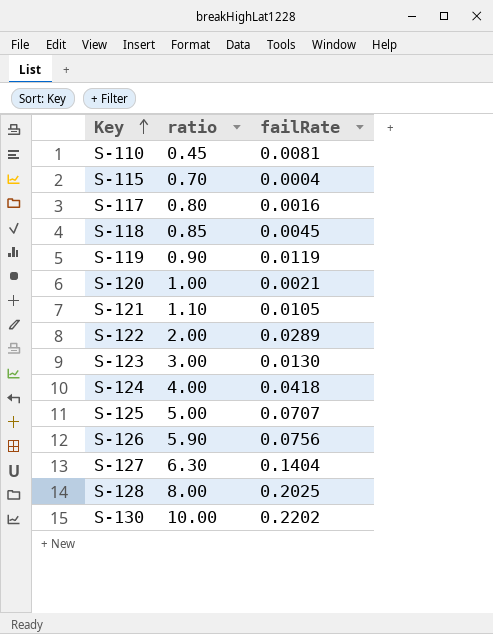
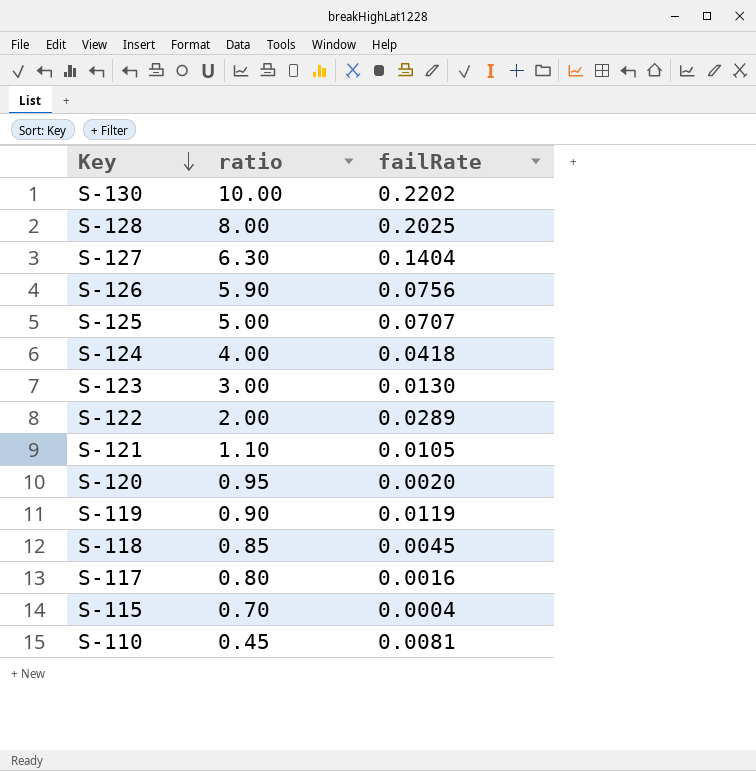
row order: Key ascending -> Key descending
S-120 | ratio: 1.00 -> 0.95
S-120 | failRate: 0.0021 -> 0.0020

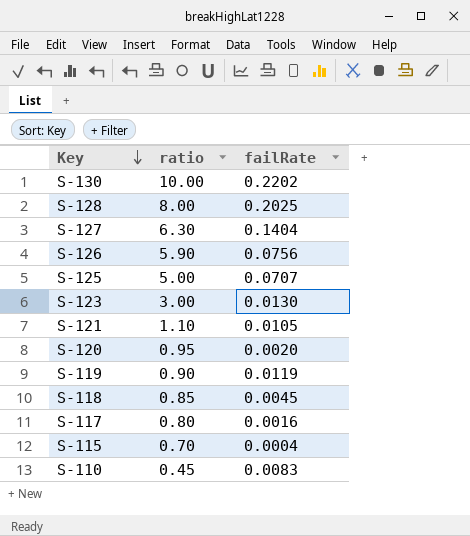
row S-124: 4.00 | 0.0418 -> none
row S-122: 2.00 | 0.0289 -> none
S-110 | failRate: 0.0081 -> 0.0083

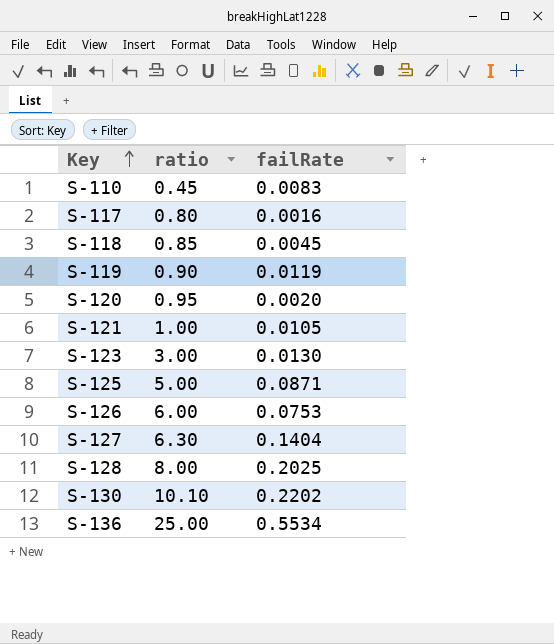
row order: Key descending -> Key ascending
row S-115: 0.70 | 0.0004 -> none
S-121 | ratio: 1.10 -> 1.00
S-125 | failRate: 0.0707 -> 0.0871
S-126 | ratio: 5.90 -> 6.00
S-126 | failRate: 0.0756 -> 0.0753
S-130 | ratio: 10.00 -> 10.10
row S-136: none -> 25.00 | 0.5534

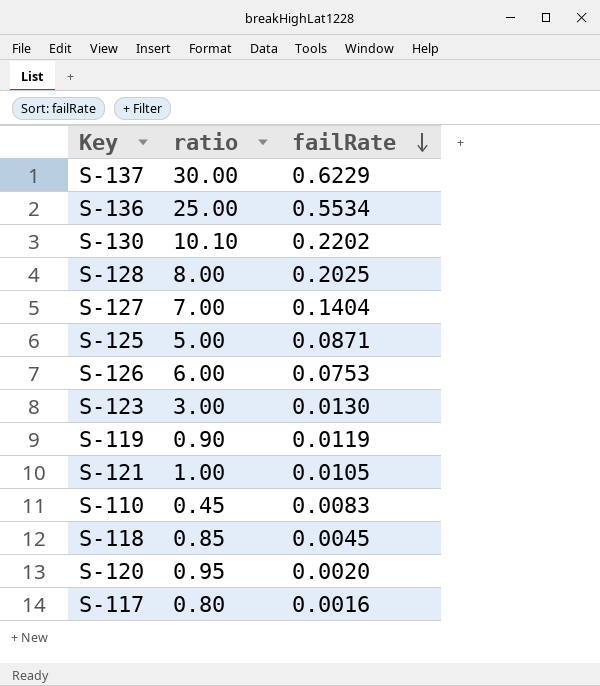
row order: Key ascending -> failRate descending
row S-137: none -> 30.00 | 0.6229
S-127 | ratio: 6.30 -> 7.00

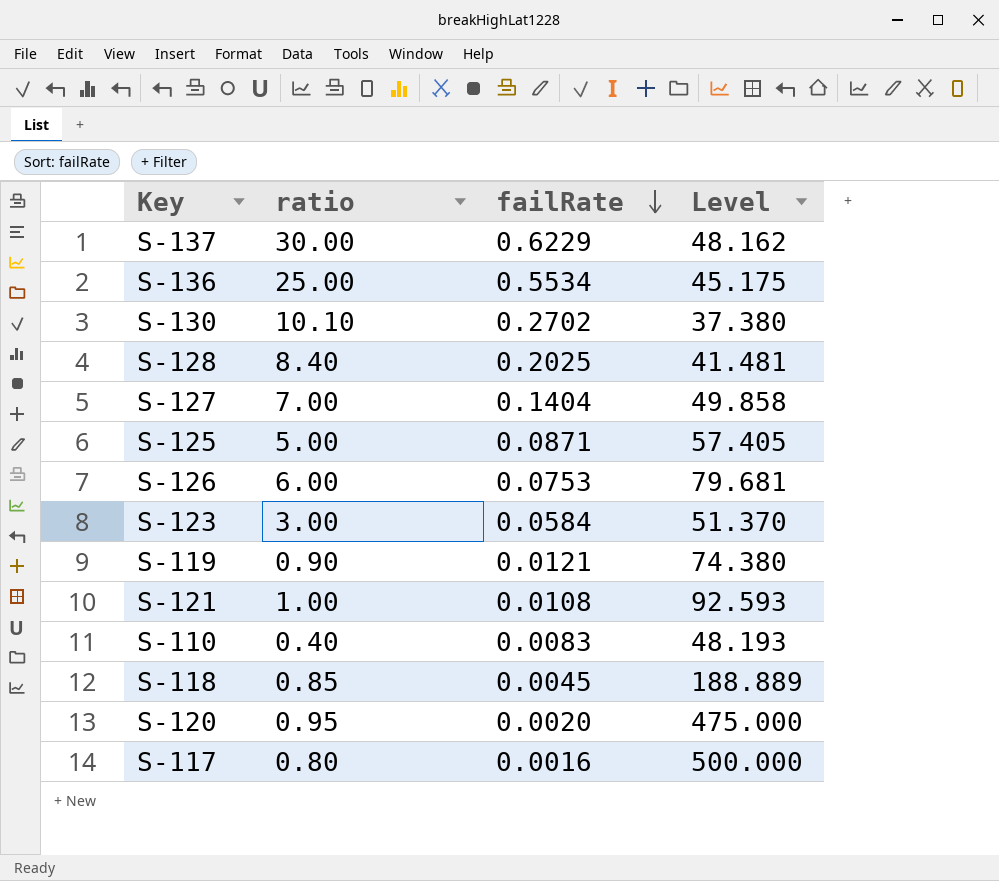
column Level | formula: none -> [ratio] / [failRate]
S-130 | failRate: 0.2202 -> 0.2702
S-128 | ratio: 8.00 -> 8.40
S-123 | failRate: 0.0130 -> 0.0584
S-119 | failRate: 0.0119 -> 0.0121
S-121 | failRate: 0.0105 -> 0.0108
S-110 | ratio: 0.45 -> 0.40

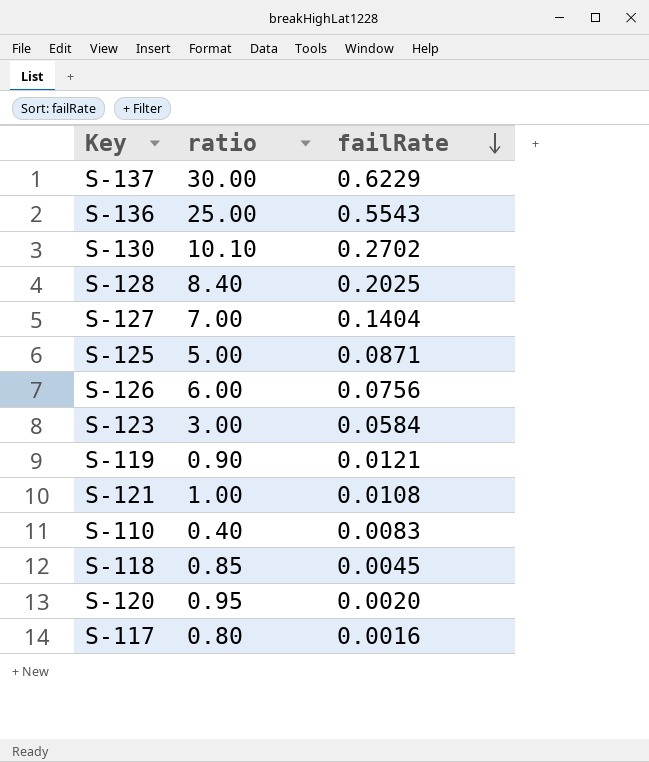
column Level | formula: [ratio] / [failRate] -> none
S-136 | failRate: 0.5534 -> 0.5543
S-126 | failRate: 0.0753 -> 0.0756

